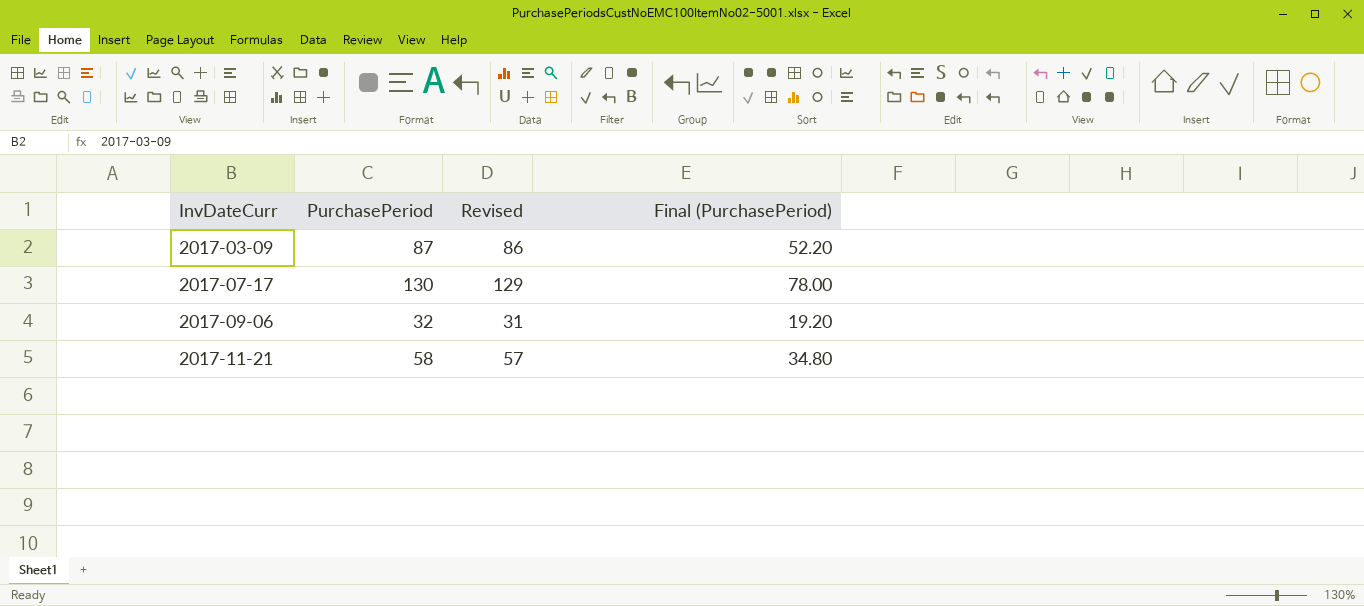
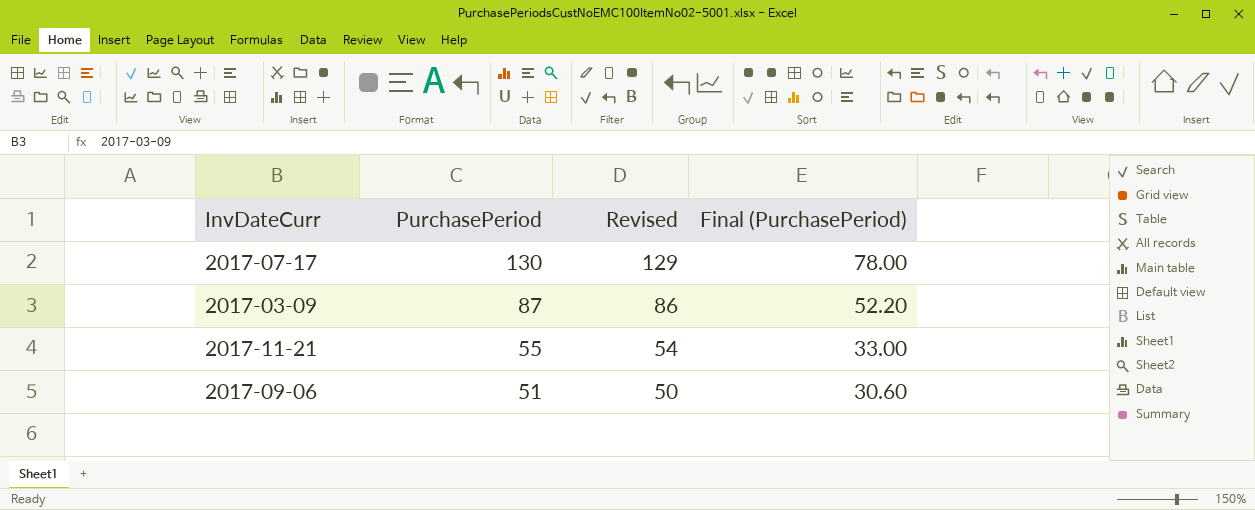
row order: InvDateCurr ascending -> PurchasePeriod descending
2017-11-21 | PurchasePeriod: 58 -> 55
2017-11-21 | Revised: 57 -> 54
2017-11-21 | Final (PurchasePeriod): 34.80 -> 33.00
2017-09-06 | PurchasePeriod: 32 -> 51
2017-09-06 | Revised: 31 -> 50
2017-09-06 | Final (PurchasePeriod): 19.20 -> 30.60

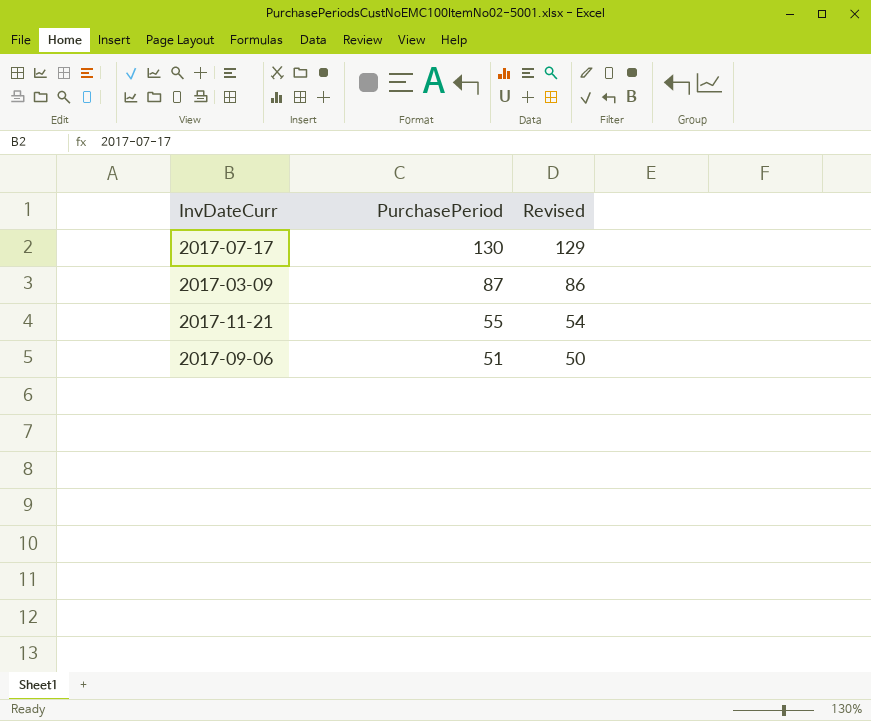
column Final (PurchasePeriod) | formula: [PurchasePeriod] * 0.6 -> none

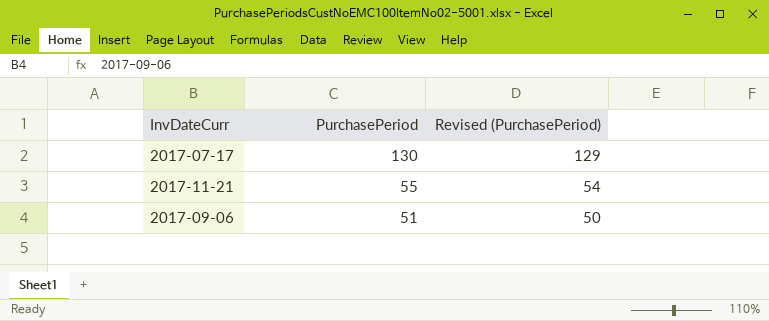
column name: Revised -> Revised (PurchasePeriod)
row 2017-03-09: 87 | 86 -> none

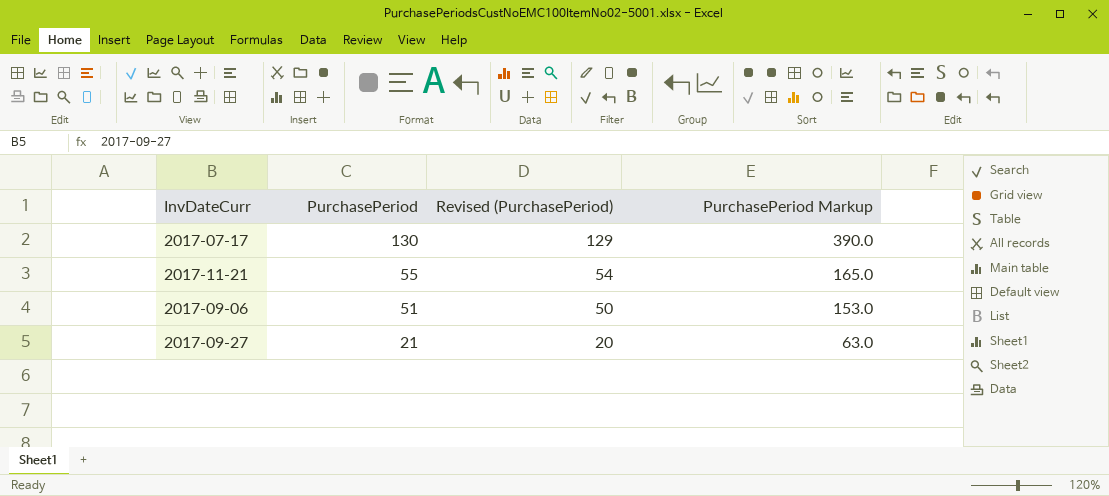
column PurchasePeriod Markup | formula: none -> [PurchasePeriod] * 3
row 2017-09-27: none -> 21 | 20 | 63.0

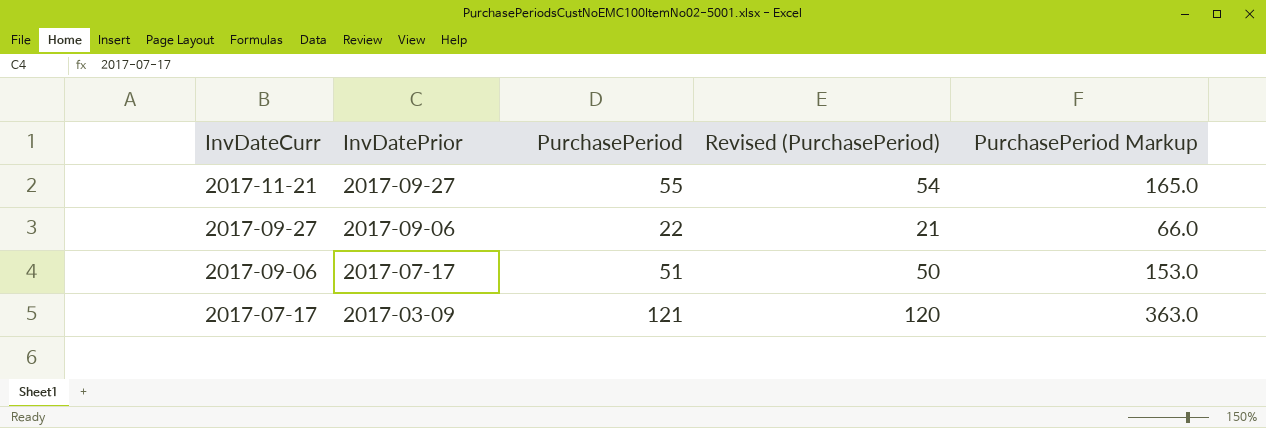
row order: PurchasePeriod descending -> InvDateCurr descending
column InvDatePrior | position: none -> 2
2017-09-27 | PurchasePeriod: 21 -> 22
2017-09-27 | Revised (PurchasePeriod): 20 -> 21
2017-09-27 | PurchasePeriod Markup: 63.0 -> 66.0
2017-07-17 | PurchasePeriod: 130 -> 121
2017-07-17 | Revised (PurchasePeriod): 129 -> 120
2017-07-17 | PurchasePeriod Markup: 390.0 -> 363.0

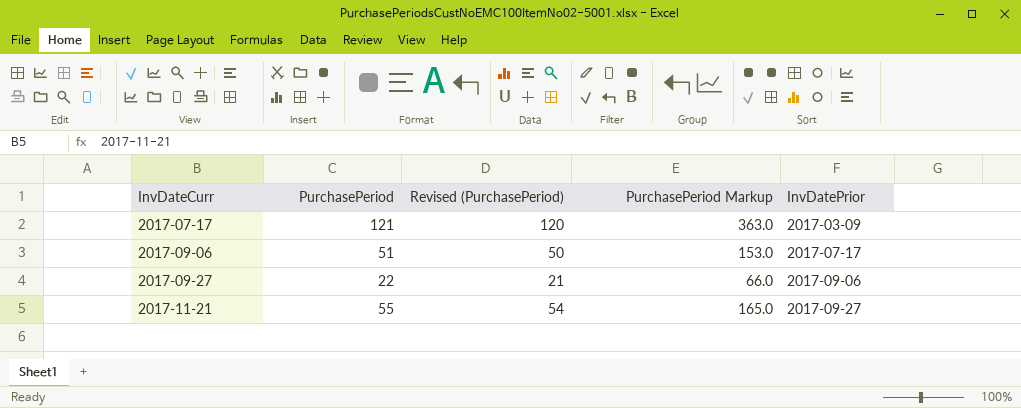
row order: InvDateCurr descending -> InvDateCurr ascending
column InvDatePrior | position: 2 -> 5

